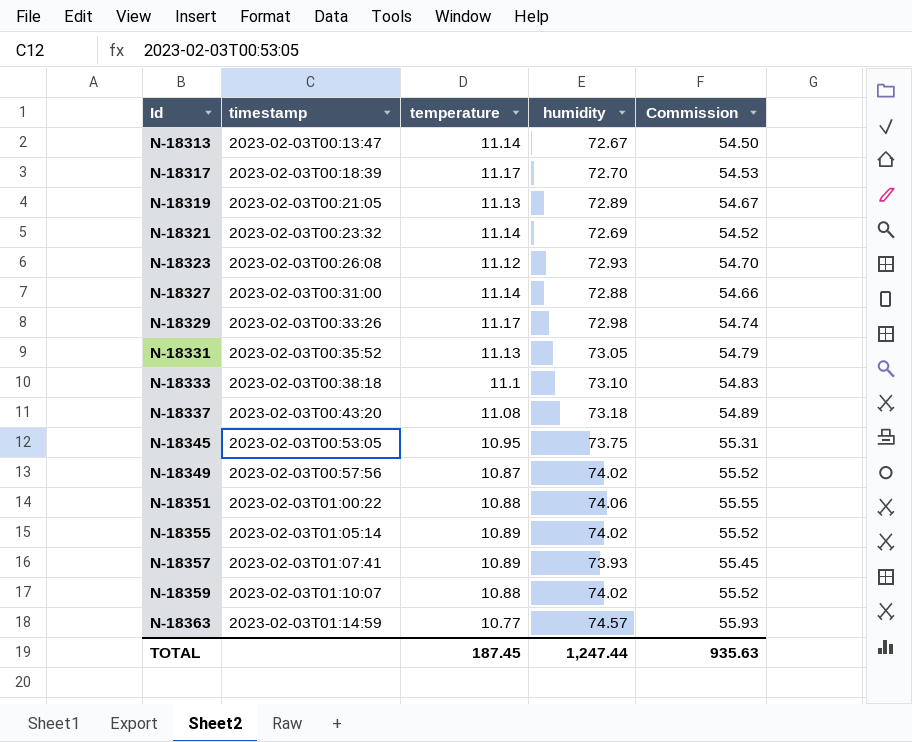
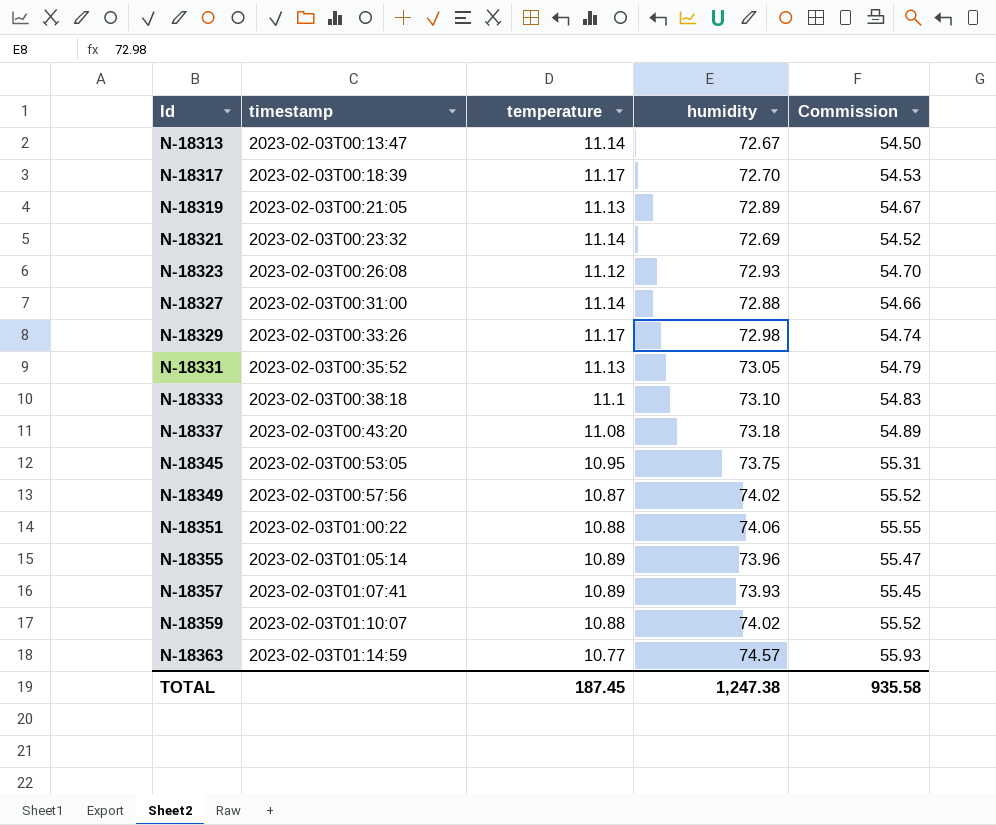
N-18355 | humidity: 74.02 -> 73.96
N-18355 | Commission: 55.52 -> 55.47
TOTAL | humidity: 1,247.44 -> 1,247.38
TOTAL | Commission: 935.63 -> 935.58

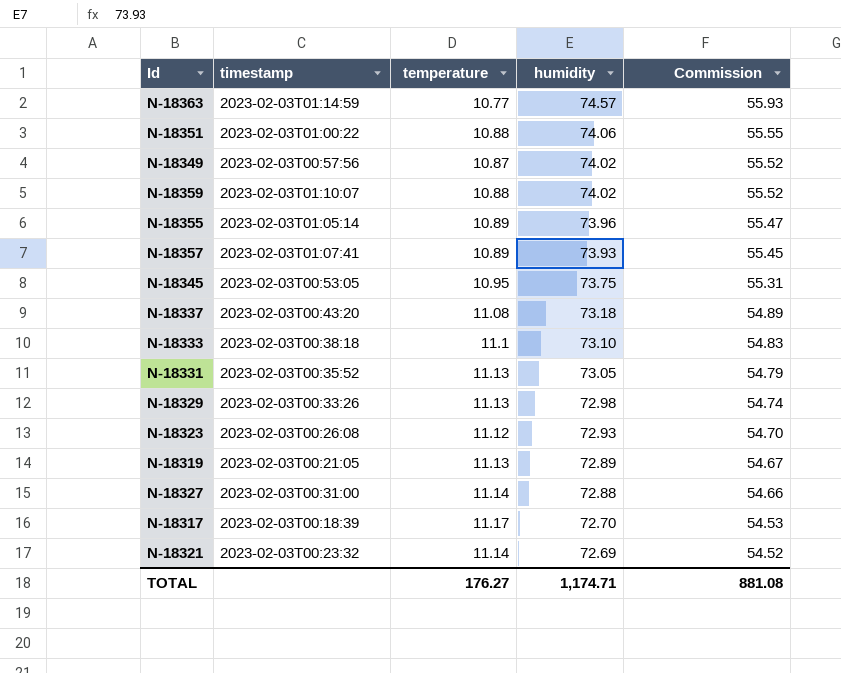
row order: Id ascending -> humidity descending
row N-18313: 2023-02-03T00:13:47 | 11.14 | 72.67 | 54.50 -> none
N-18329 | temperature: 11.17 -> 11.13
TOTAL | temperature: 187.45 -> 176.27
TOTAL | humidity: 1,247.38 -> 1,174.71
TOTAL | Commission: 935.58 -> 881.08

